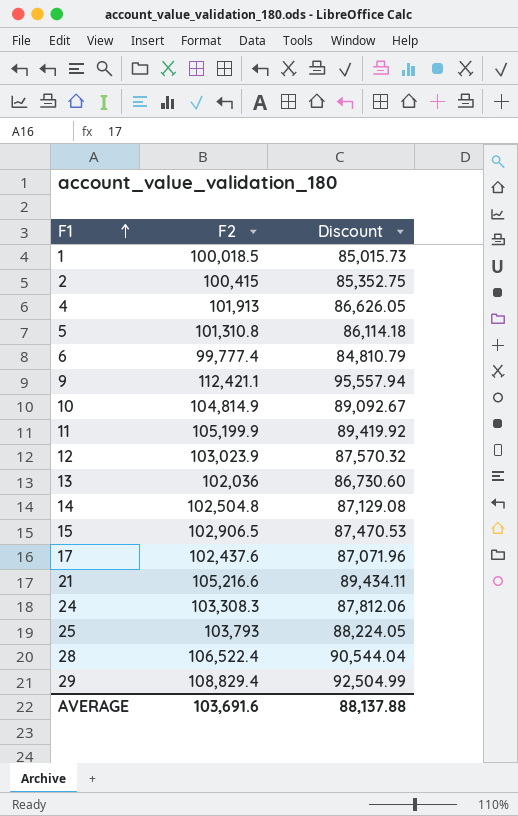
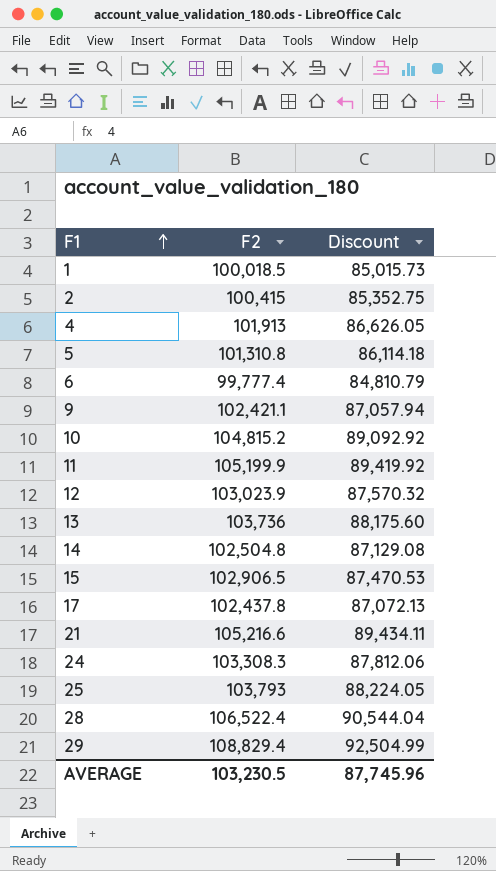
9 | F2: 112,421.1 -> 102,421.1
9 | Discount: 95,557.94 -> 87,057.94
10 | F2: 104,814.9 -> 104,815.2
10 | Discount: 89,092.67 -> 89,092.92
13 | F2: 102,036 -> 103,736
13 | Discount: 86,730.60 -> 88,175.60
17 | F2: 102,437.6 -> 102,437.8
17 | Discount: 87,071.96 -> 87,072.13
AVERAGE | F2: 103,691.6 -> 103,230.5
AVERAGE | Discount: 88,137.88 -> 87,745.96

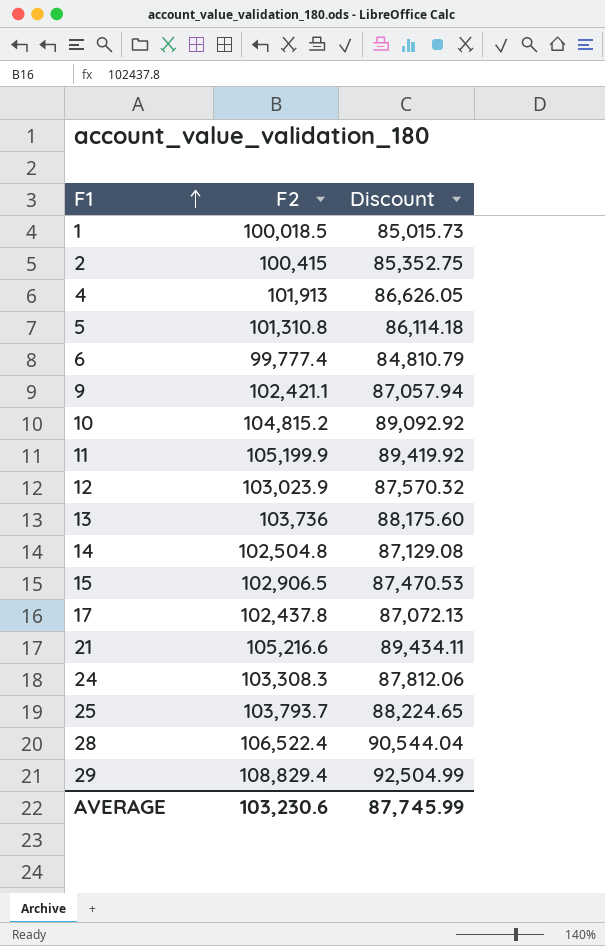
25 | F2: 103,793 -> 103,793.7
25 | Discount: 88,224.05 -> 88,224.65
AVERAGE | F2: 103,230.5 -> 103,230.6
AVERAGE | Discount: 87,745.96 -> 87,745.99

